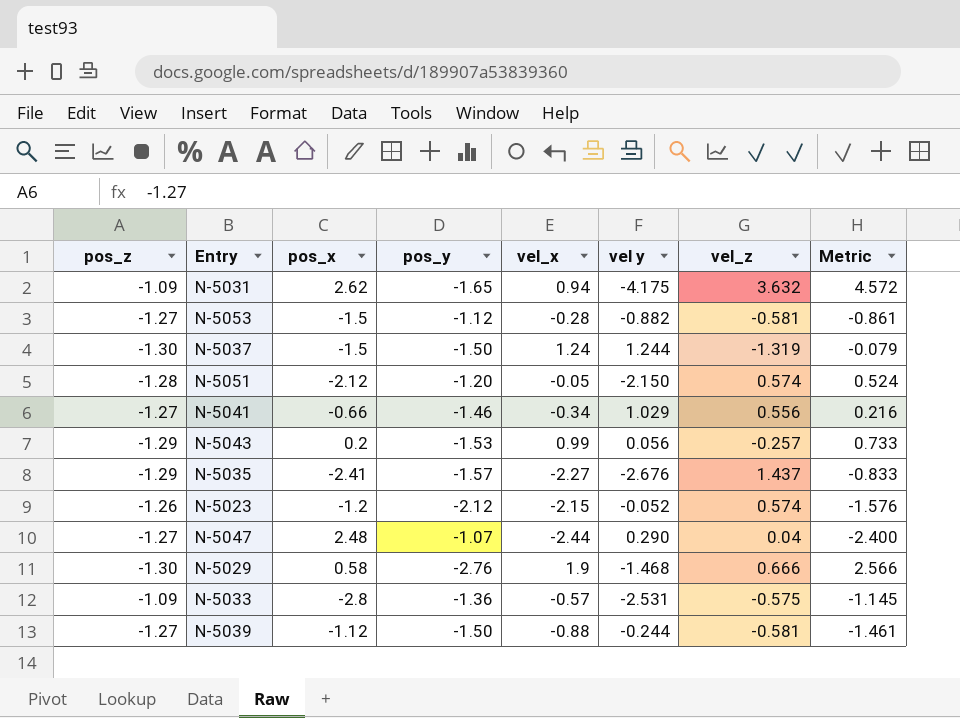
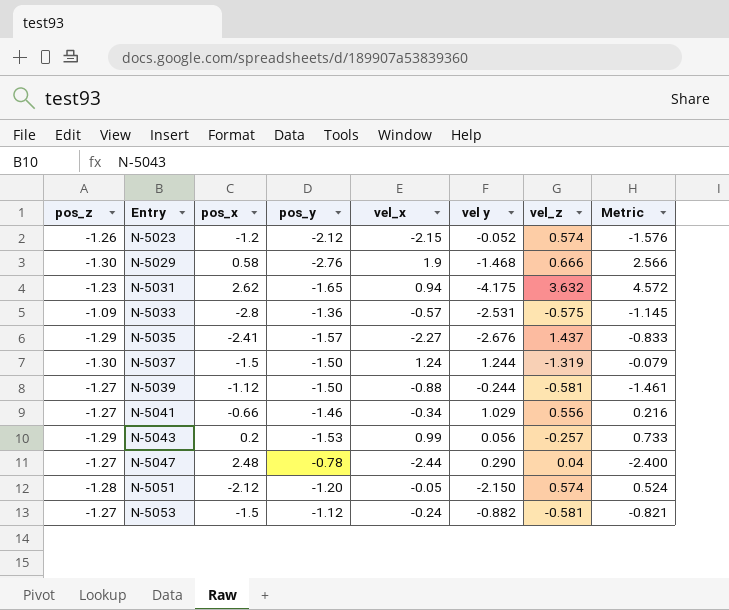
row order: none -> Entry ascending
N-5031 | pos_z: -1.09 -> -1.23
N-5047 | pos_y: -1.07 -> -0.78
N-5053 | vel_x: -0.28 -> -0.24
N-5053 | Metric: -0.861 -> -0.821

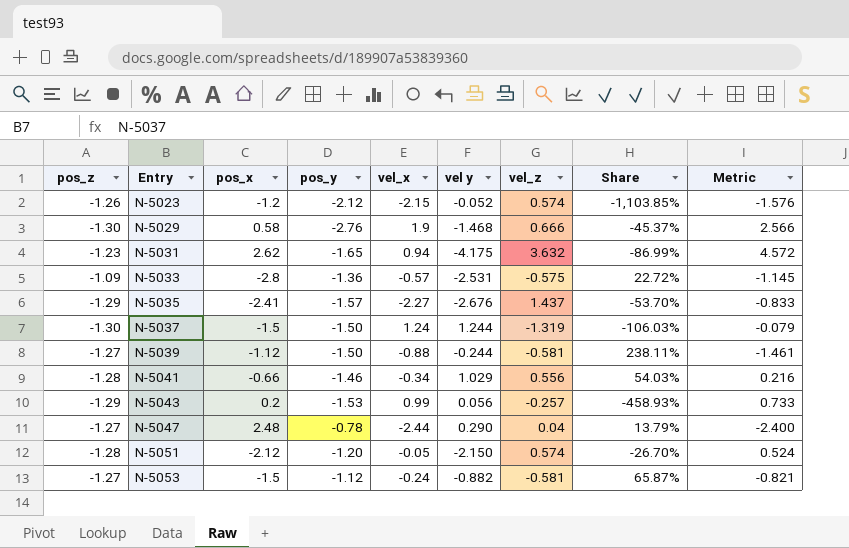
column Share | formula: none -> [vel_z] / [vel y]
N-5041 | pos_z: -1.27 -> -1.28

